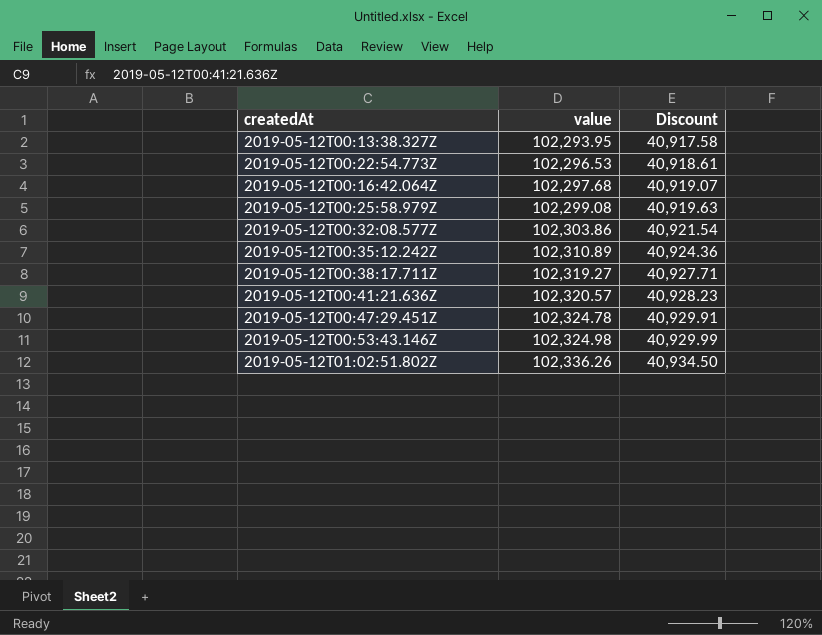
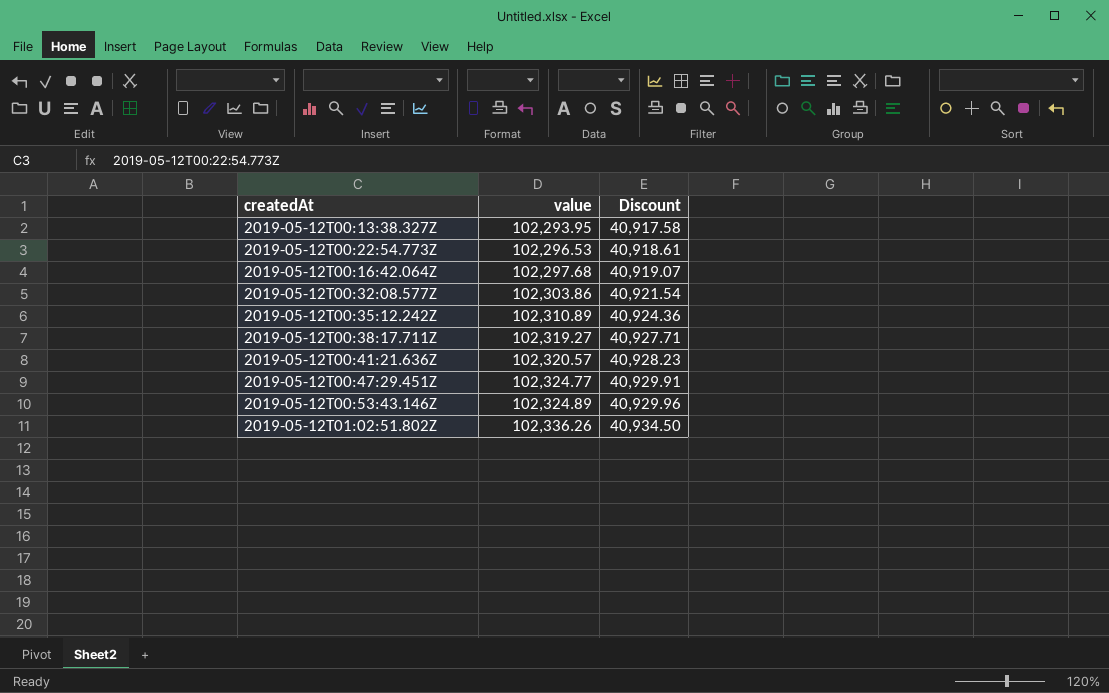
row 2019-05-12T00:25:58.979Z: 102,299.08 | 40,919.63 -> none
2019-05-12T00:47:29.451Z | value: 102,324.78 -> 102,324.77
2019-05-12T00:53:43.146Z | value: 102,324.98 -> 102,324.89
2019-05-12T00:53:43.146Z | Discount: 40,929.99 -> 40,929.96

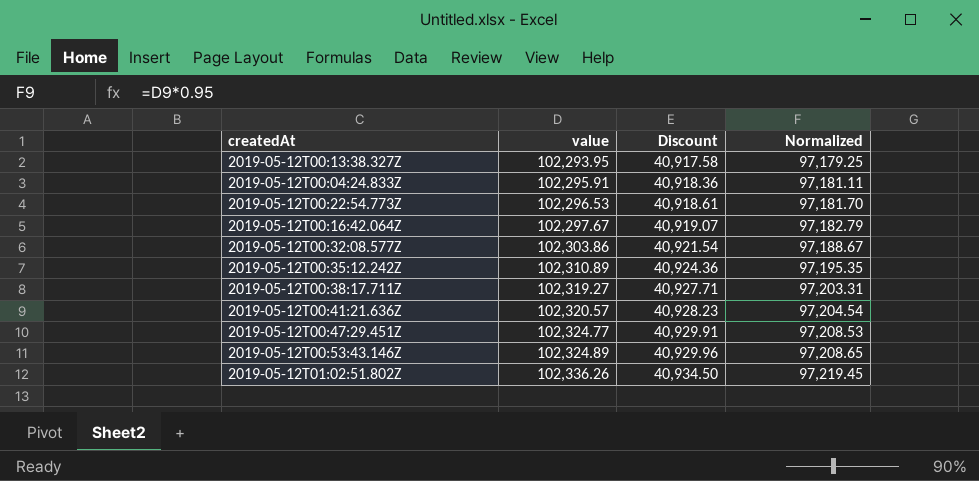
column Normalized | formula: none -> [value] * 0.95
row 2019-05-12T00:04:24.833Z: none -> 102,295.91 | 40,918.36 | 97,181.11
2019-05-12T00:16:42.064Z | value: 102,297.68 -> 102,297.67

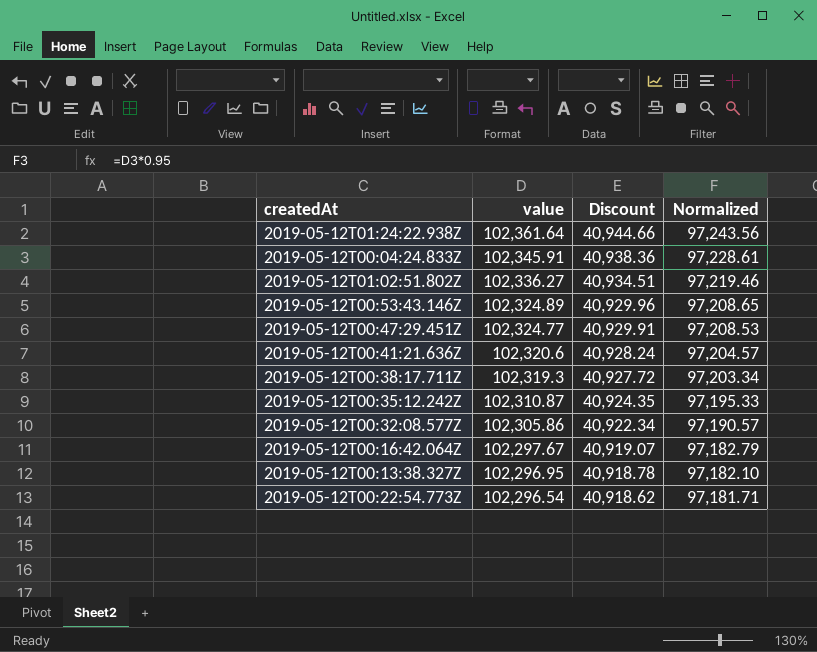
row order: value ascending -> value descending
row 2019-05-12T01:24:22.938Z: none -> 102,361.64 | 40,944.66 | 97,243.56
2019-05-12T00:04:24.833Z | value: 102,295.91 -> 102,345.91
2019-05-12T00:04:24.833Z | Discount: 40,918.36 -> 40,938.36
2019-05-12T00:04:24.833Z | Normalized: 97,181.11 -> 97,228.61
2019-05-12T01:02:51.802Z | value: 102,336.26 -> 102,336.27
2019-05-12T01:02:51.802Z | Discount: 40,934.50 -> 40,934.51
2019-05-12T01:02:51.802Z | Normalized: 97,219.45 -> 97,219.46
2019-05-12T00:41:21.636Z | value: 102,320.57 -> 102,320.6
2019-05-12T00:41:21.636Z | Discount: 40,928.23 -> 40,928.24
2019-05-12T00:41:21.636Z | Normalized: 97,204.54 -> 97,204.57
2019-05-12T00:38:17.711Z | value: 102,319.27 -> 102,319.3
2019-05-12T00:38:17.711Z | Discount: 40,927.71 -> 40,927.72
2019-05-12T00:38:17.711Z | Normalized: 97,203.31 -> 97,203.34
2019-05-12T00:35:12.242Z | value: 102,310.89 -> 102,310.87
2019-05-12T00:35:12.242Z | Discount: 40,924.36 -> 40,924.35
2019-05-12T00:35:12.242Z | Normalized: 97,195.35 -> 97,195.33
2019-05-12T00:32:08.577Z | value: 102,303.86 -> 102,305.86
2019-05-12T00:32:08.577Z | Discount: 40,921.54 -> 40,922.34
2019-05-12T00:32:08.577Z | Normalized: 97,188.67 -> 97,190.57
2019-05-12T00:13:38.327Z | value: 102,293.95 -> 102,296.95
2019-05-12T00:13:38.327Z | Discount: 40,917.58 -> 40,918.78
2019-05-12T00:13:38.327Z | Normalized: 97,179.25 -> 97,182.10
2019-05-12T00:22:54.773Z | value: 102,296.53 -> 102,296.54
2019-05-12T00:22:54.773Z | Discount: 40,918.61 -> 40,918.62
2019-05-12T00:22:54.773Z | Normalized: 97,181.70 -> 97,181.71

